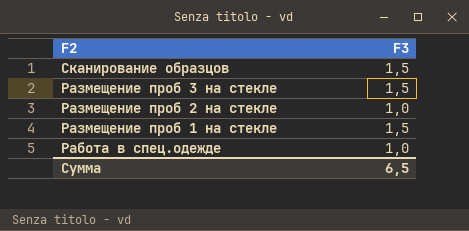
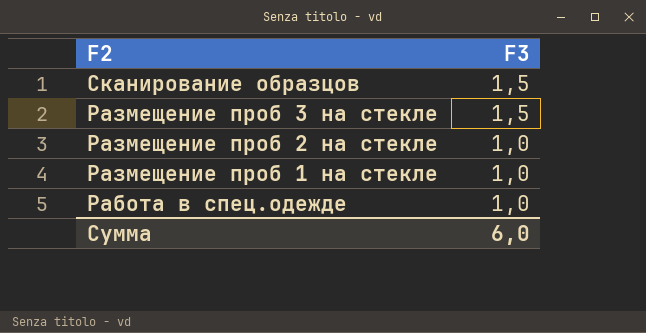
Размещение проб 1 на стекле | F3: 1,5 -> 1,0
Сумма | F3: 6,5 -> 6,0

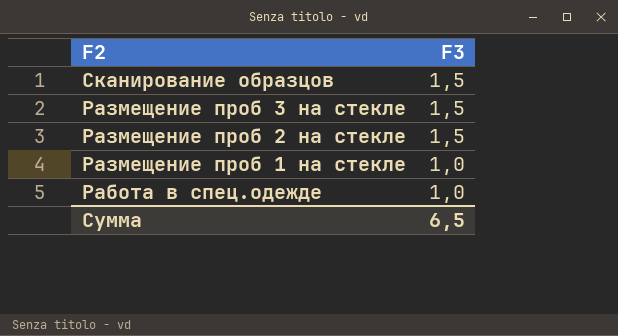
Размещение проб 2 на стекле | F3: 1,0 -> 1,5
Сумма | F3: 6,0 -> 6,5

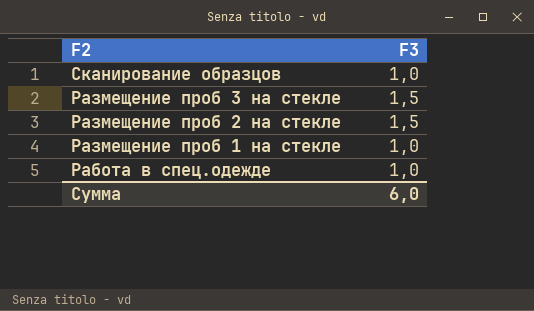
Сканирование образцов | F3: 1,5 -> 1,0
Сумма | F3: 6,5 -> 6,0

